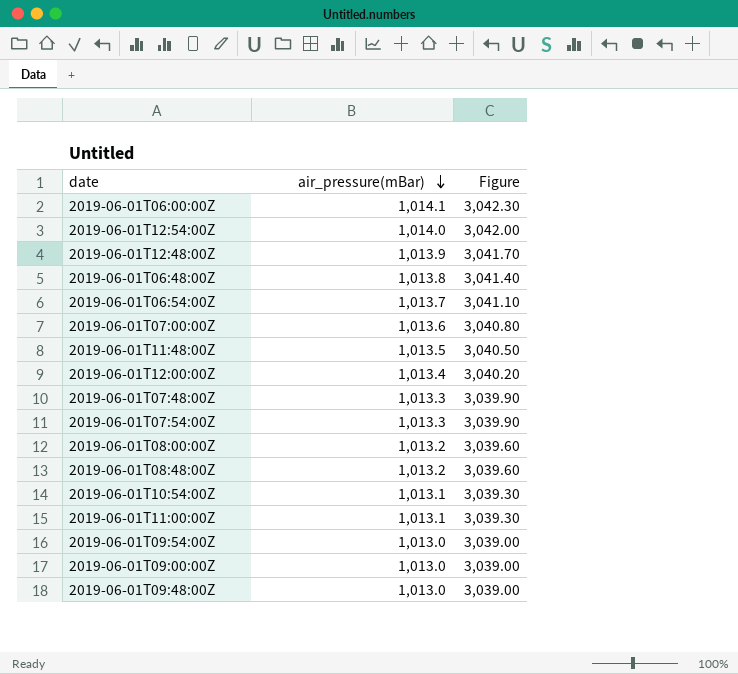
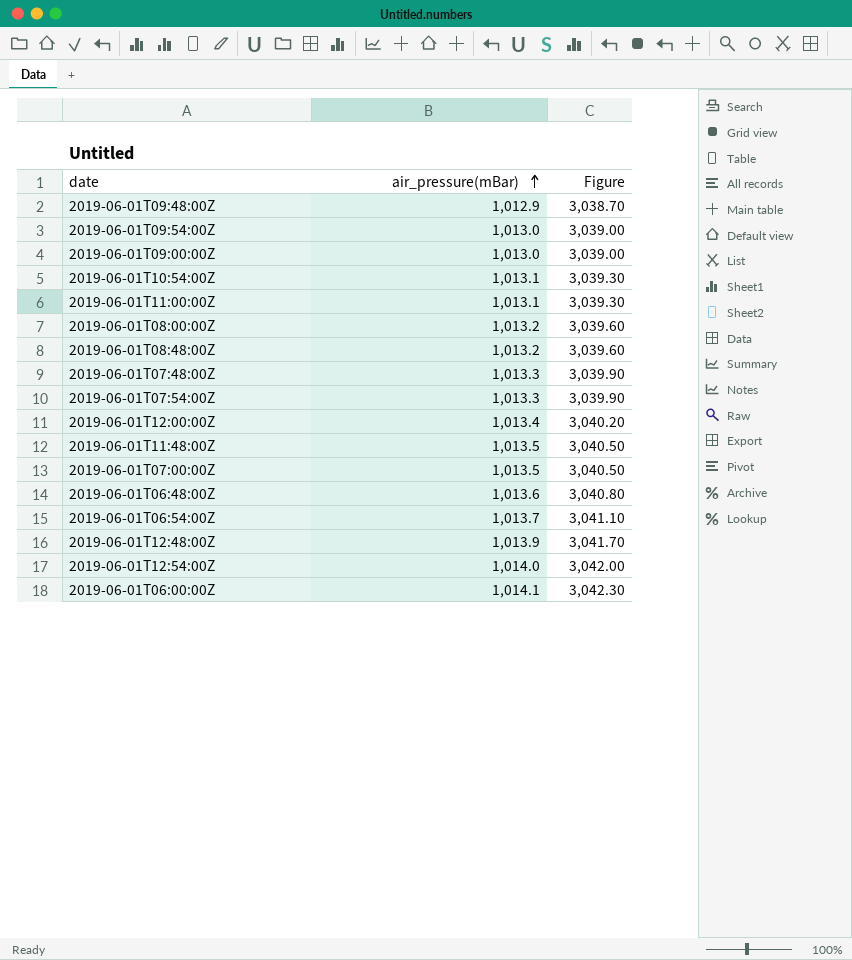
row order: air_pressure(mBar) descending -> air_pressure(mBar) ascending
2019-06-01T09:48:00Z | air_pressure(mBar): 1,013.0 -> 1,012.9
2019-06-01T09:48:00Z | Figure: 3,039.00 -> 3,038.70
2019-06-01T07:00:00Z | air_pressure(mBar): 1,013.6 -> 1,013.5
2019-06-01T07:00:00Z | Figure: 3,040.80 -> 3,040.50
2019-06-01T06:48:00Z | air_pressure(mBar): 1,013.8 -> 1,013.6
2019-06-01T06:48:00Z | Figure: 3,041.40 -> 3,040.80

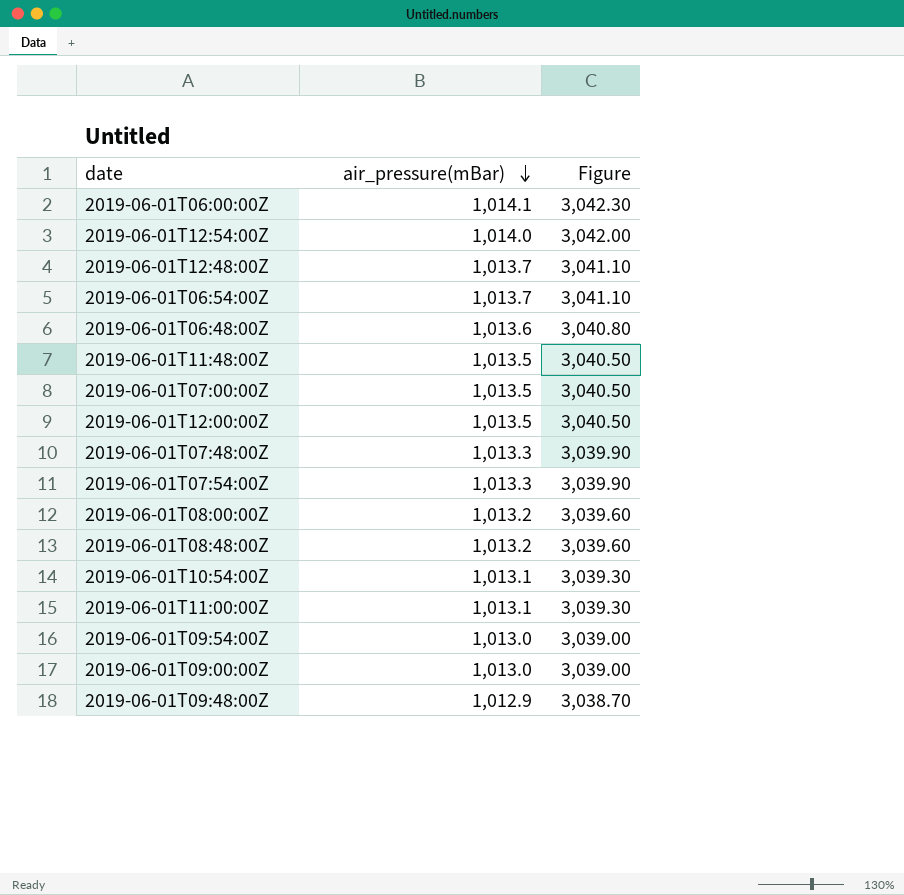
row order: air_pressure(mBar) ascending -> air_pressure(mBar) descending
2019-06-01T12:48:00Z | air_pressure(mBar): 1,013.9 -> 1,013.7
2019-06-01T12:48:00Z | Figure: 3,041.70 -> 3,041.10
2019-06-01T12:00:00Z | air_pressure(mBar): 1,013.4 -> 1,013.5
2019-06-01T12:00:00Z | Figure: 3,040.20 -> 3,040.50

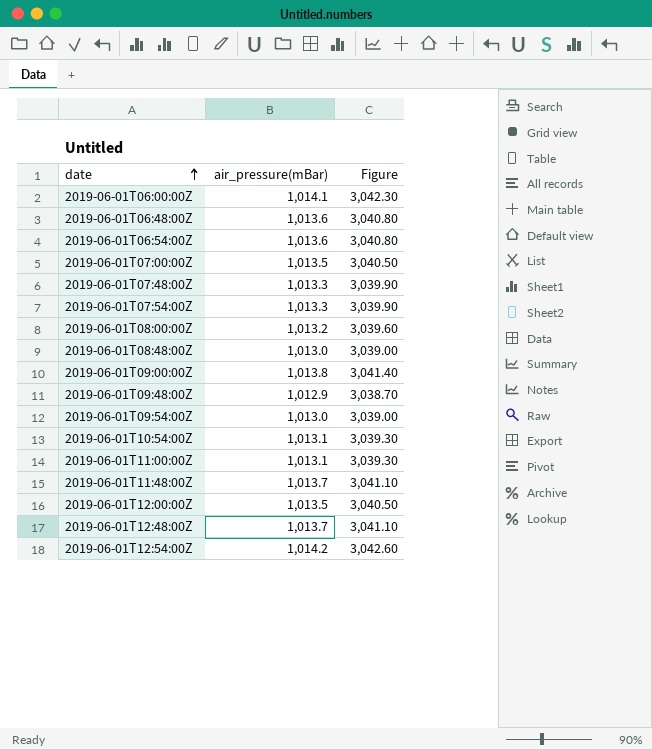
row order: air_pressure(mBar) descending -> date ascending
2019-06-01T06:54:00Z | air_pressure(mBar): 1,013.7 -> 1,013.6
2019-06-01T06:54:00Z | Figure: 3,041.10 -> 3,040.80
2019-06-01T08:48:00Z | air_pressure(mBar): 1,013.2 -> 1,013.0
2019-06-01T08:48:00Z | Figure: 3,039.60 -> 3,039.00
2019-06-01T09:00:00Z | air_pressure(mBar): 1,013.0 -> 1,013.8
2019-06-01T09:00:00Z | Figure: 3,039.00 -> 3,041.40
2019-06-01T11:48:00Z | air_pressure(mBar): 1,013.5 -> 1,013.7
2019-06-01T11:48:00Z | Figure: 3,040.50 -> 3,041.10
2019-06-01T12:54:00Z | air_pressure(mBar): 1,014.0 -> 1,014.2
2019-06-01T12:54:00Z | Figure: 3,042.00 -> 3,042.60

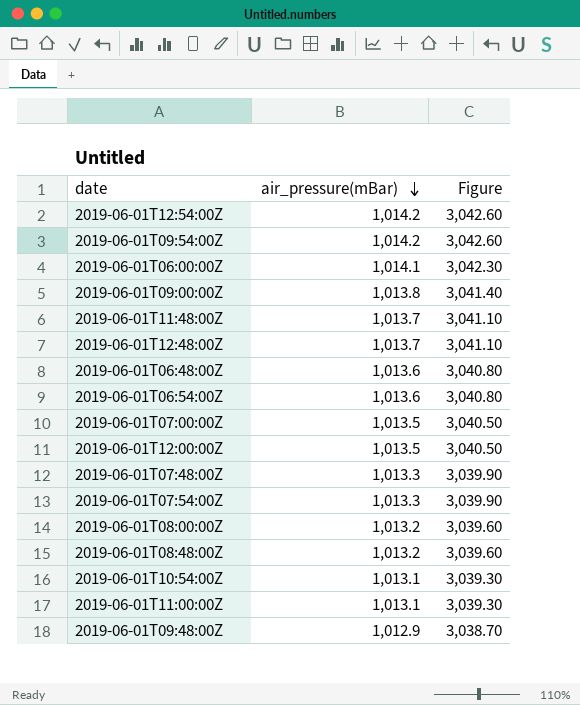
row order: date ascending -> air_pressure(mBar) descending
2019-06-01T09:54:00Z | air_pressure(mBar): 1,013.0 -> 1,014.2
2019-06-01T09:54:00Z | Figure: 3,039.00 -> 3,042.60
2019-06-01T08:48:00Z | air_pressure(mBar): 1,013.0 -> 1,013.2
2019-06-01T08:48:00Z | Figure: 3,039.00 -> 3,039.60

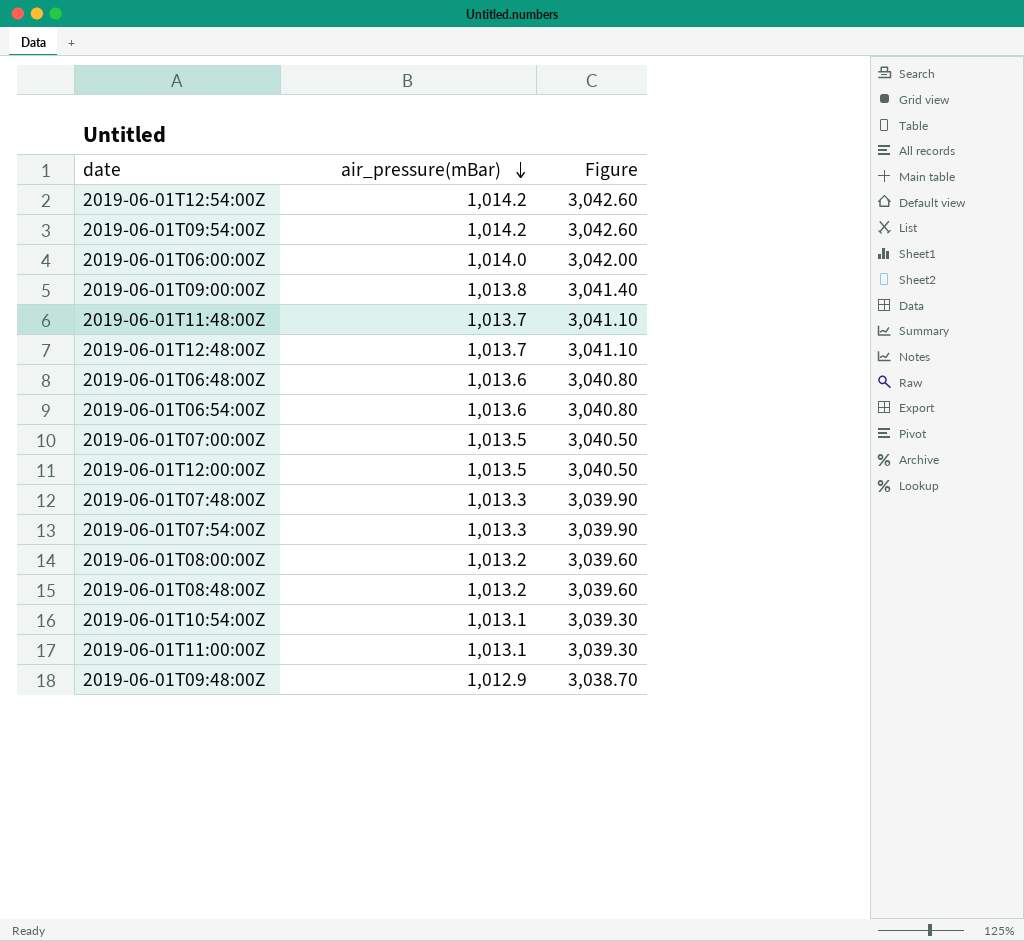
2019-06-01T06:00:00Z | air_pressure(mBar): 1,014.1 -> 1,014.0
2019-06-01T06:00:00Z | Figure: 3,042.30 -> 3,042.00

